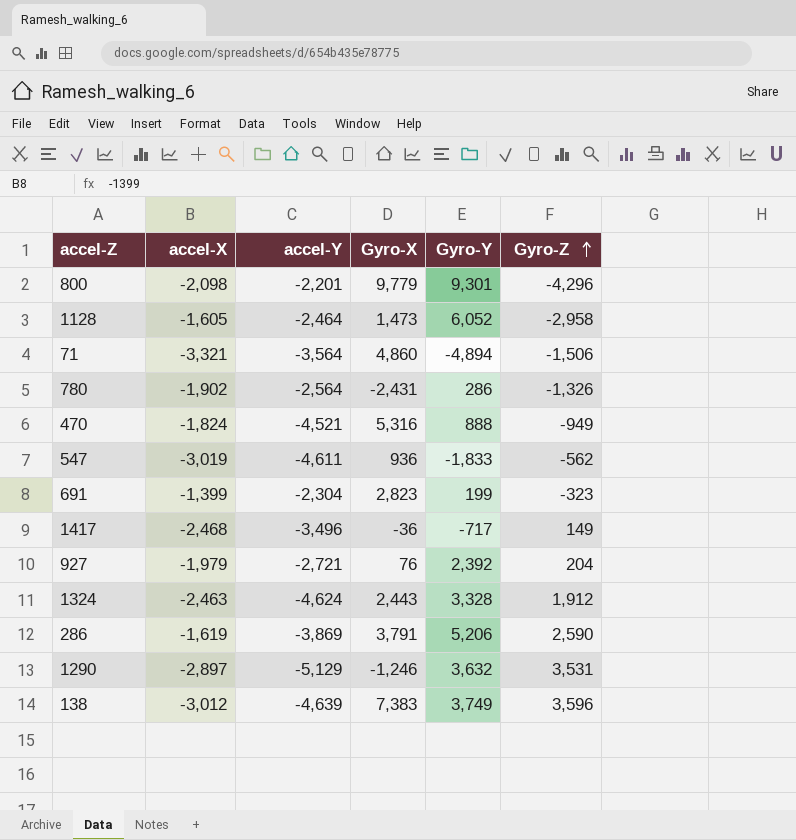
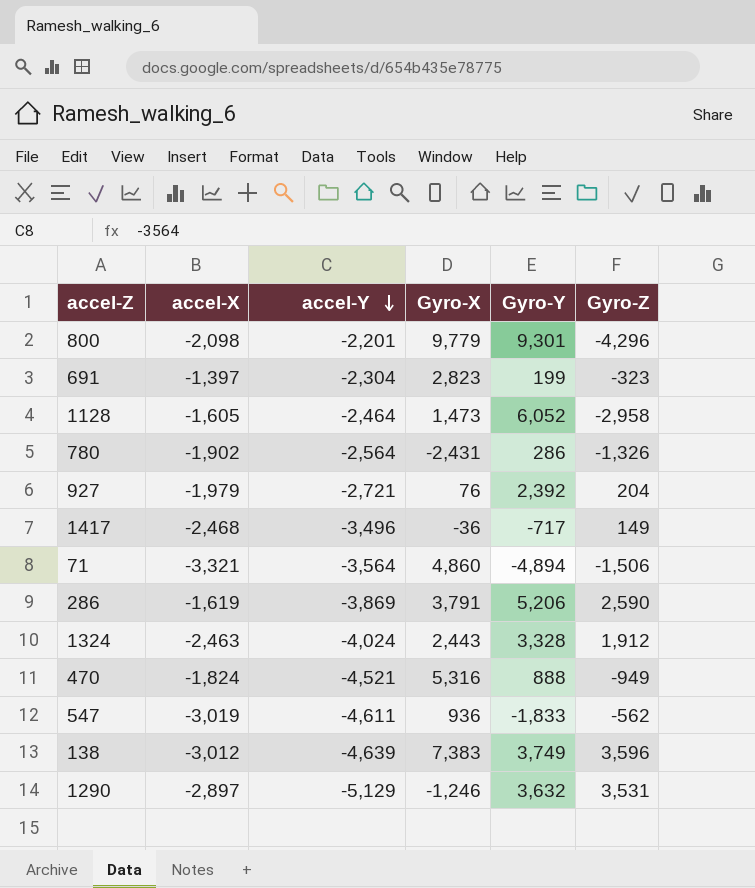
row order: Gyro-Z ascending -> accel-Y descending
691 | accel-X: -1,399 -> -1,397
1324 | accel-Y: -4,624 -> -4,024

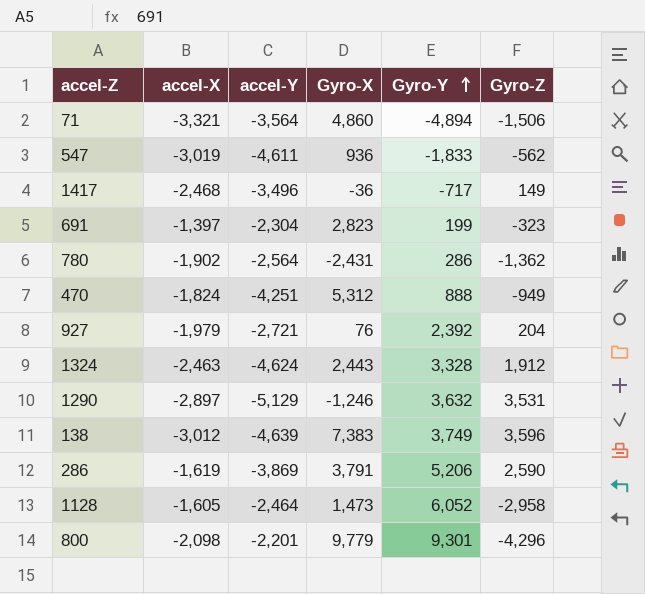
row order: accel-Y descending -> Gyro-Y ascending
780 | Gyro-Z: -1,326 -> -1,362
470 | accel-Y: -4,521 -> -4,251
470 | Gyro-X: 5,316 -> 5,312
1324 | accel-Y: -4,024 -> -4,624

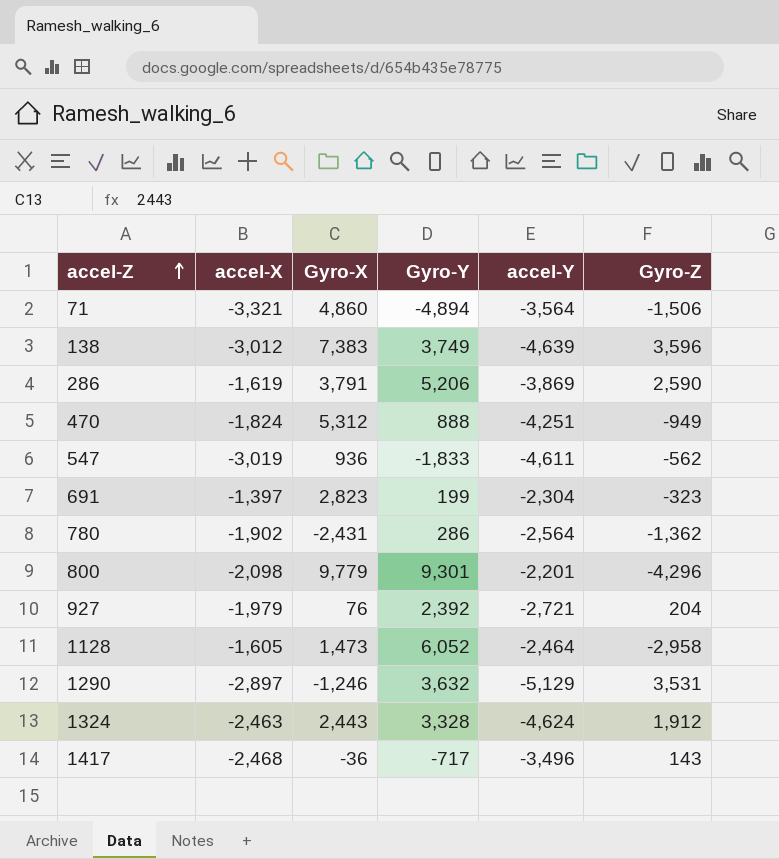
row order: Gyro-Y ascending -> accel-Z ascending
column accel-Y | position: 3 -> 5
1417 | Gyro-Z: 149 -> 143

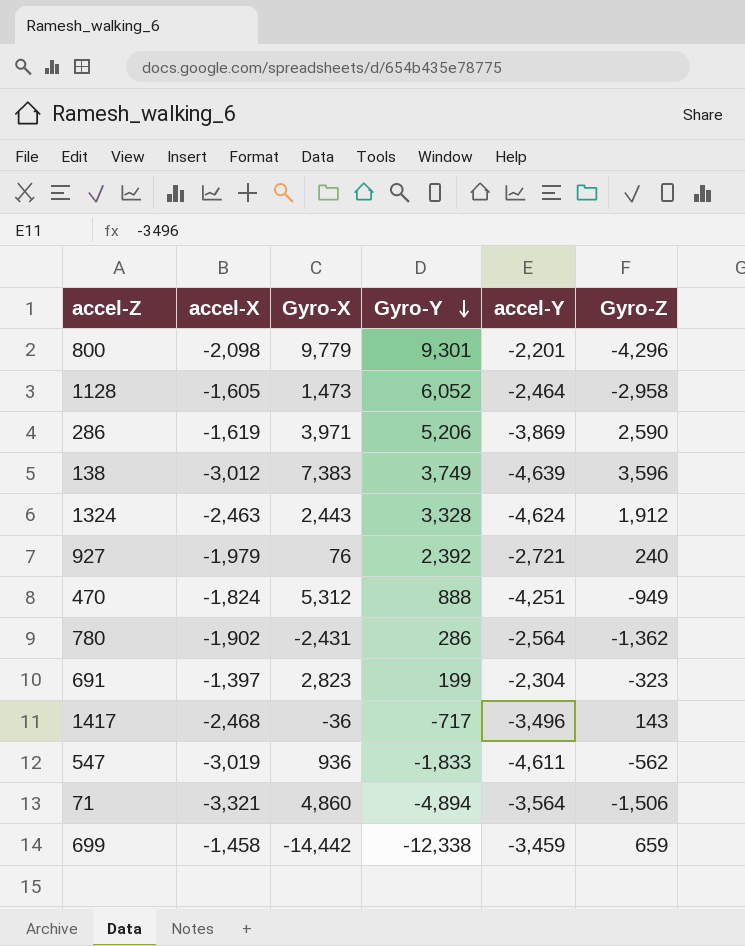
row order: accel-Z ascending -> Gyro-Y descending
row 1290: -2,897 | -1,246 | 3,632 | -5,129 | 3,531 -> none
286 | Gyro-X: 3,791 -> 3,971
927 | Gyro-Z: 204 -> 240
row 699: none -> -1,458 | -14,442 | -12,338 | -3,459 | 659

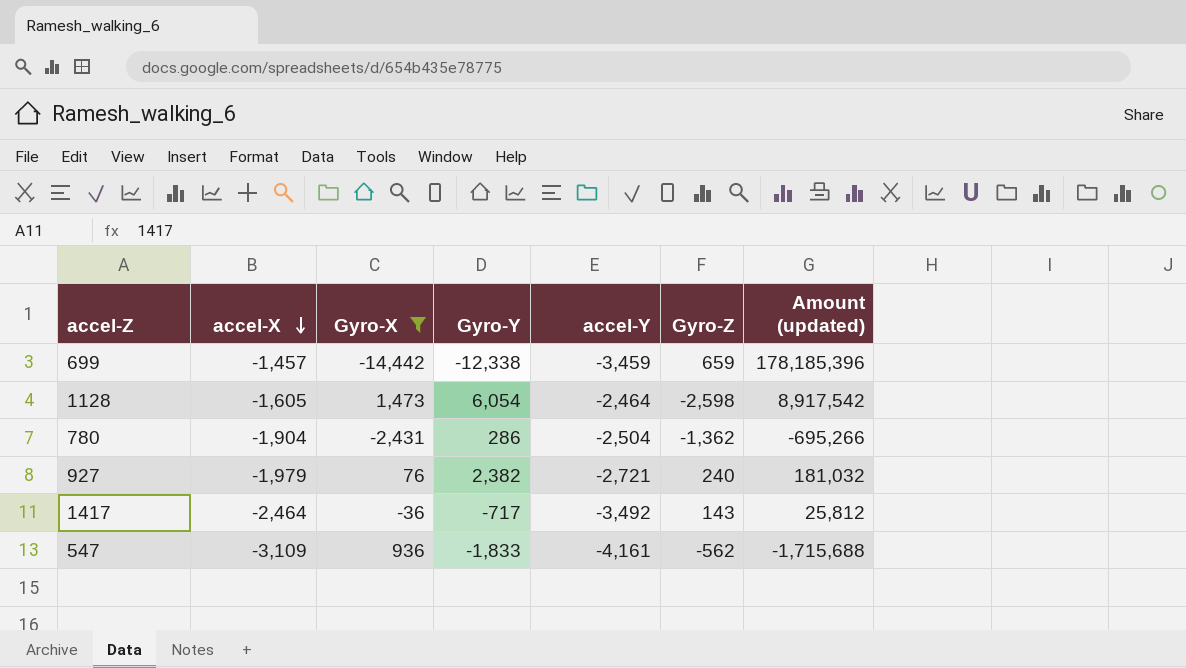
filter: none -> Gyro-X <= 1,473
row order: Gyro-Y descending -> accel-X descending
column Amount (updated) | formula: none -> [Gyro-X] * [Gyro-Y]
699 | accel-X: -1,458 -> -1,457
1128 | Gyro-Y: 6,052 -> 6,054
1128 | Gyro-Z: -2,958 -> -2,598
780 | accel-X: -1,902 -> -1,904
780 | accel-Y: -2,564 -> -2,504
927 | Gyro-Y: 2,392 -> 2,382
1417 | accel-X: -2,468 -> -2,464
1417 | accel-Y: -3,496 -> -3,492
547 | accel-X: -3,019 -> -3,109
547 | accel-Y: -4,611 -> -4,161

